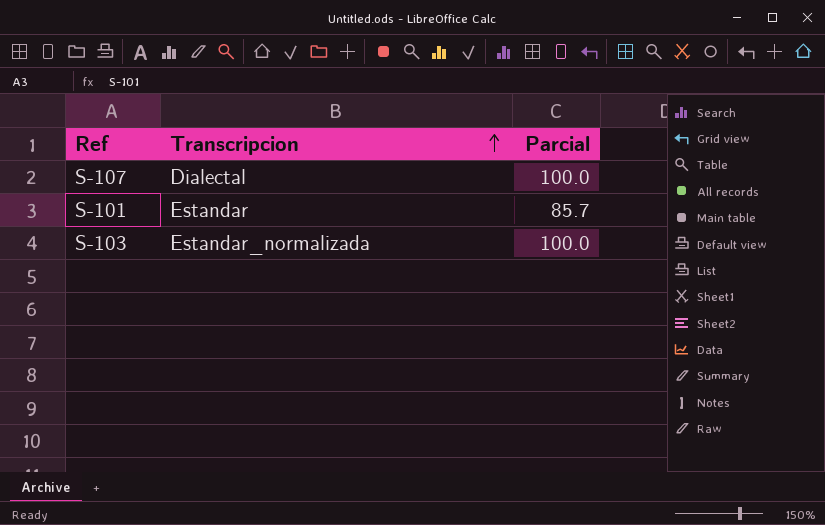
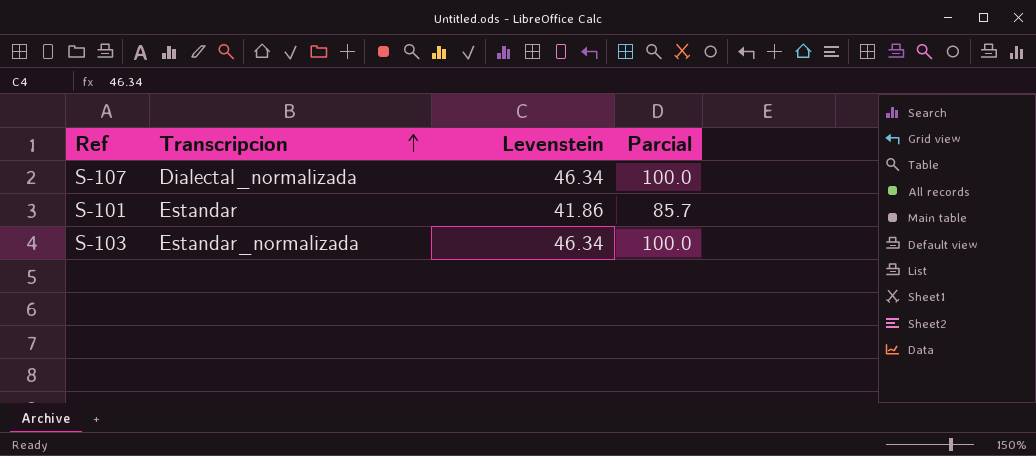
column Levenstein | position: none -> 3
S-107 | Transcripcion: Dialectal -> Dialectal_normalizada

